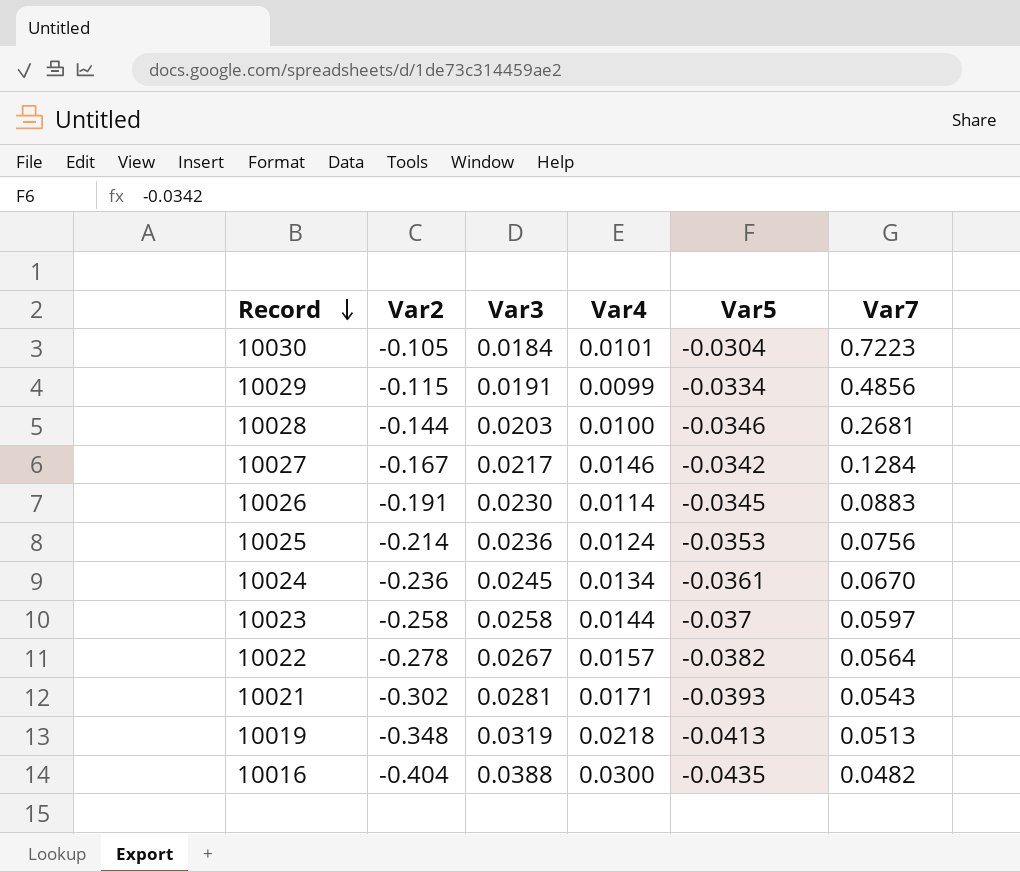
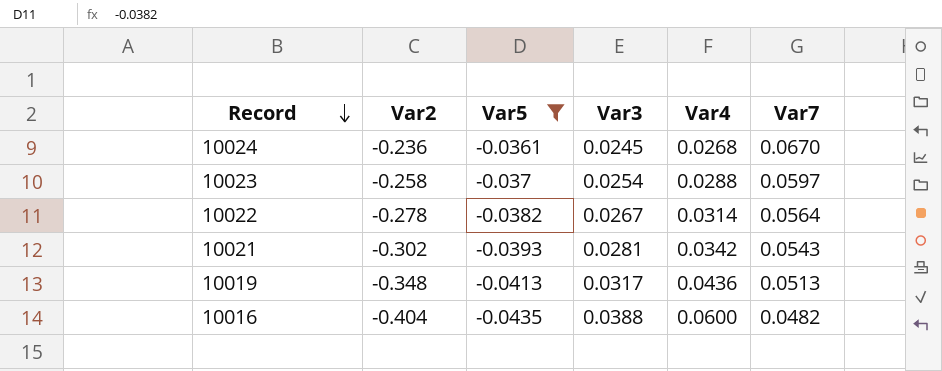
filter: none -> Var5 <= -0.0361
column Var5 | position: 5 -> 3
10024 | Var4: 0.0134 -> 0.0268
10023 | Var3: 0.0258 -> 0.0254
10023 | Var4: 0.0144 -> 0.0288
10022 | Var4: 0.0157 -> 0.0314
10021 | Var4: 0.0171 -> 0.0342
10019 | Var3: 0.0319 -> 0.0317
10019 | Var4: 0.0218 -> 0.0436
10016 | Var4: 0.0300 -> 0.0600

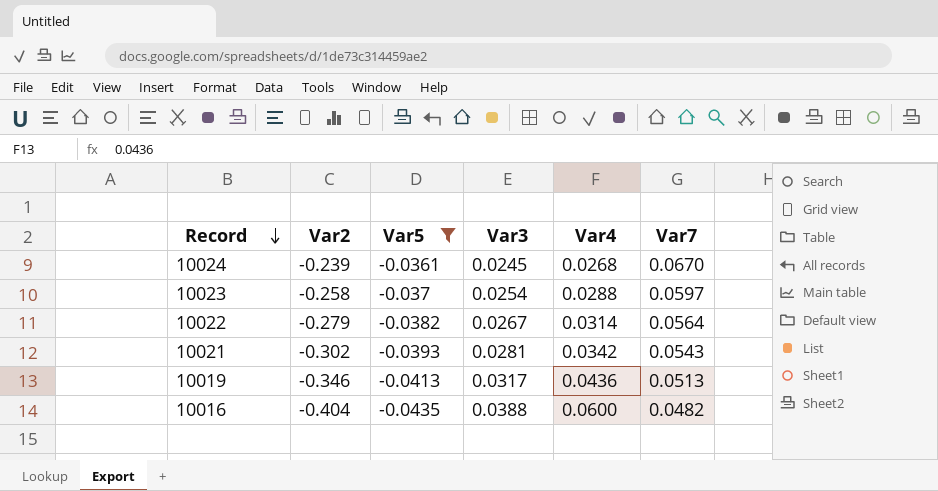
10024 | Var2: -0.236 -> -0.239
10022 | Var2: -0.278 -> -0.279
10019 | Var2: -0.348 -> -0.346

